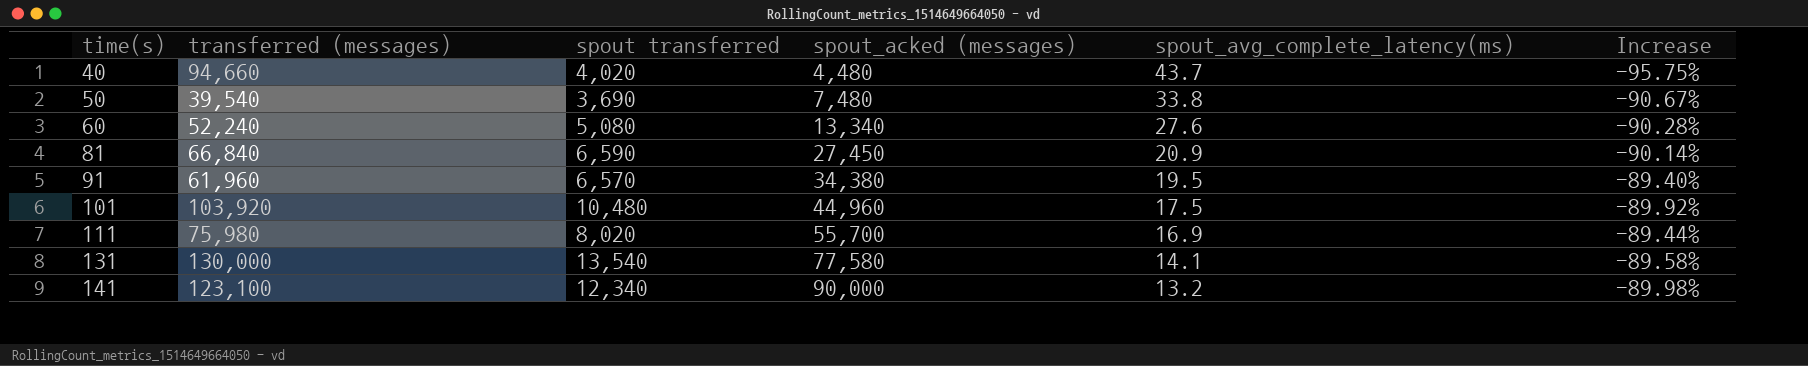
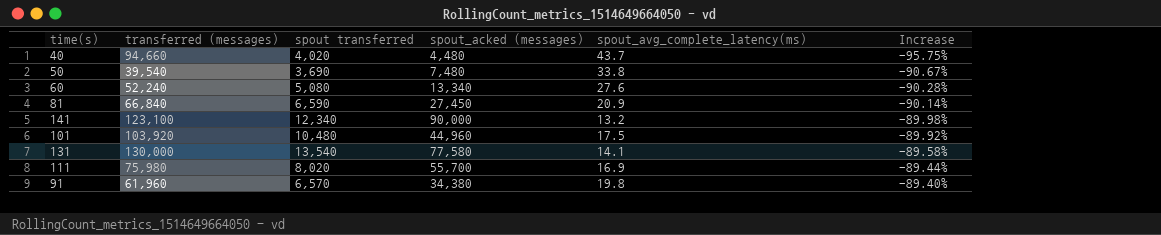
row order: time(s) ascending -> Increase ascending
91 | spout_avg_complete_latency(ms): 19.5 -> 19.8

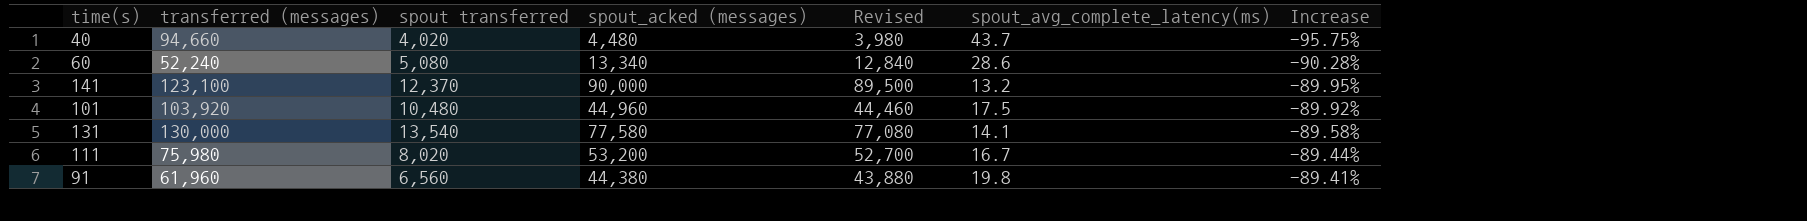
column Revised | formula: none -> [spout_acked (messages)] - 500
row 50: 39,540 | 3,690 | 7,480 | 33.8 | -90.67% -> none
row 81: 66,840 | 6,590 | 27,450 | 20.9 | -90.14% -> none
60 | spout_avg_complete_latency(ms): 27.6 -> 28.6
141 | spout transferred: 12,340 -> 12,370
141 | Increase: -89.98% -> -89.95%
111 | spout_acked (messages): 55,700 -> 53,200
111 | spout_avg_complete_latency(ms): 16.9 -> 16.7
91 | spout transferred: 6,570 -> 6,560
91 | spout_acked (messages): 34,380 -> 44,380
91 | Increase: -89.40% -> -89.41%

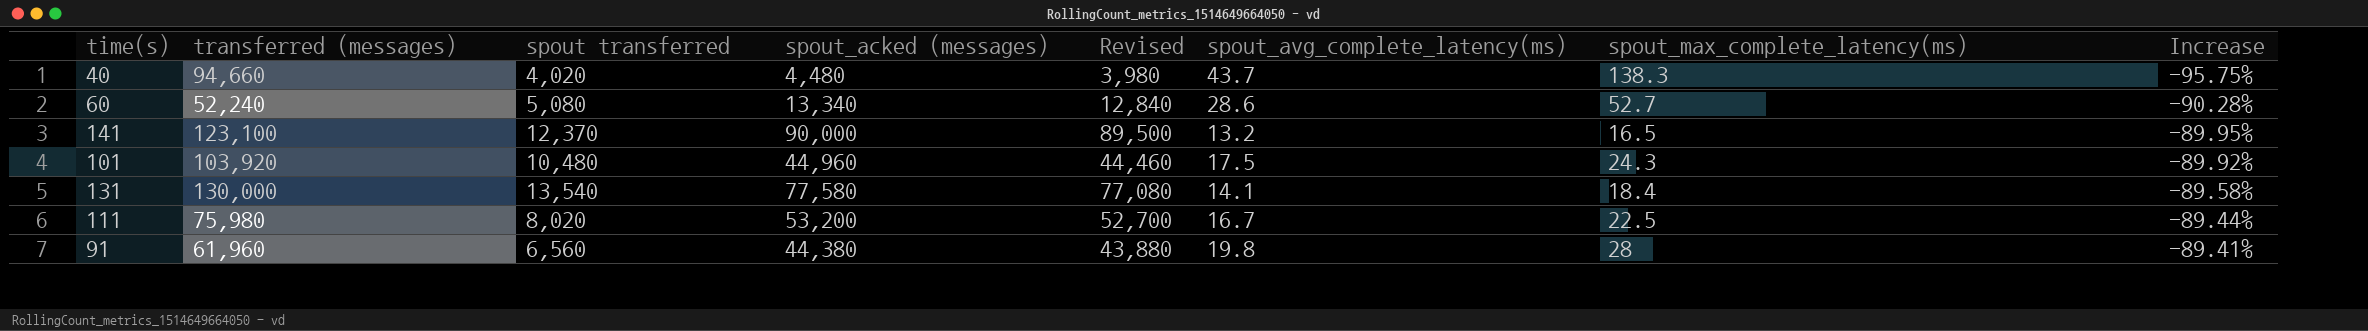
column spout_max_complete_latency(ms) | position: none -> 7

